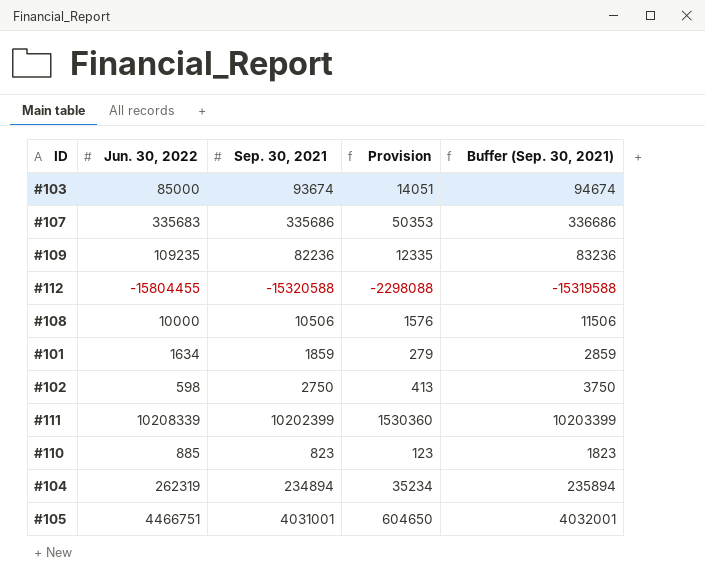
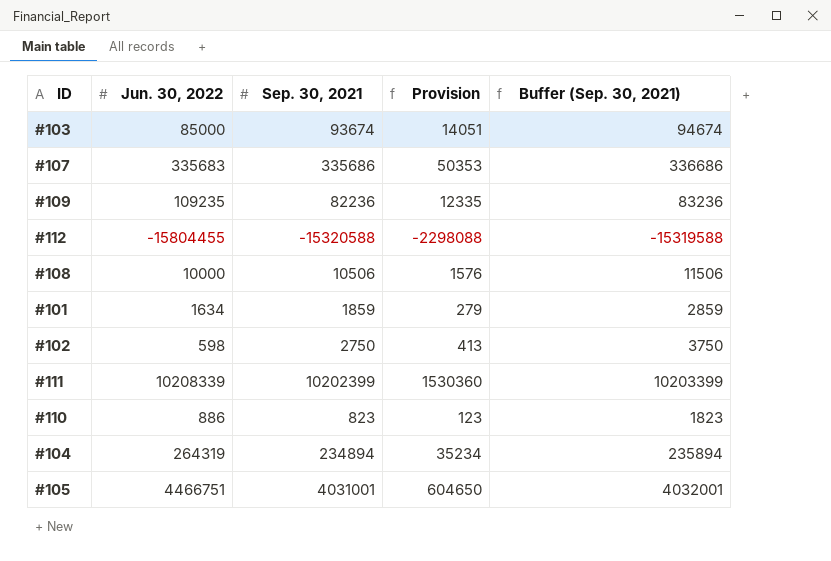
#110 | Jun. 30, 2022: 885 -> 886
#104 | Jun. 30, 2022: 262319 -> 264319

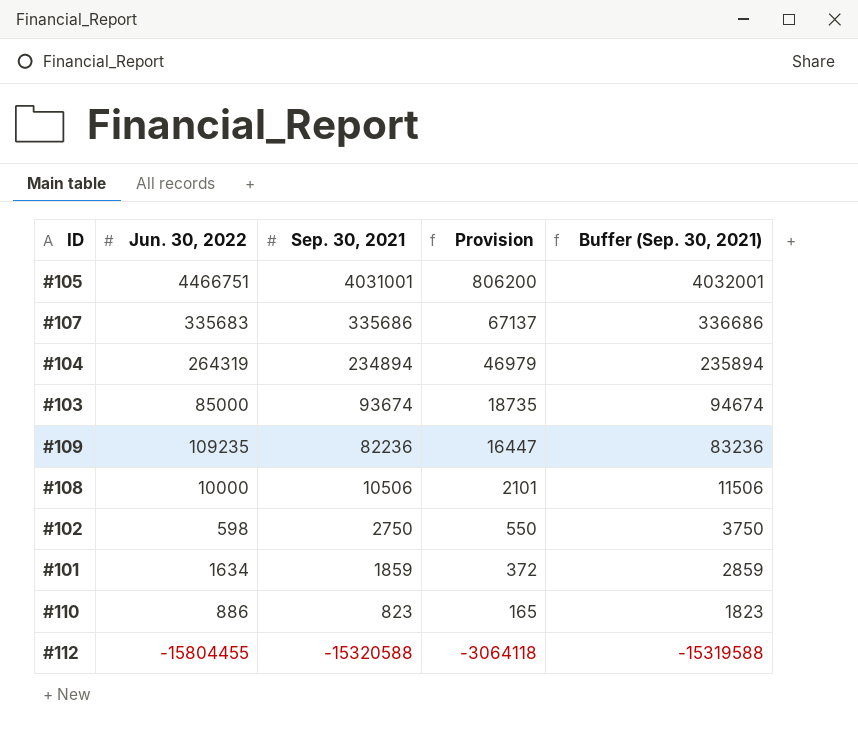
row order: none -> Sep. 30, 2021 descending
column Provision | formula: [Sep. 30, 2021] * 0.15 -> [Sep. 30, 2021] * 0.2
row #111: 10208339 | 10202399 | 1530360 | 10203399 -> none

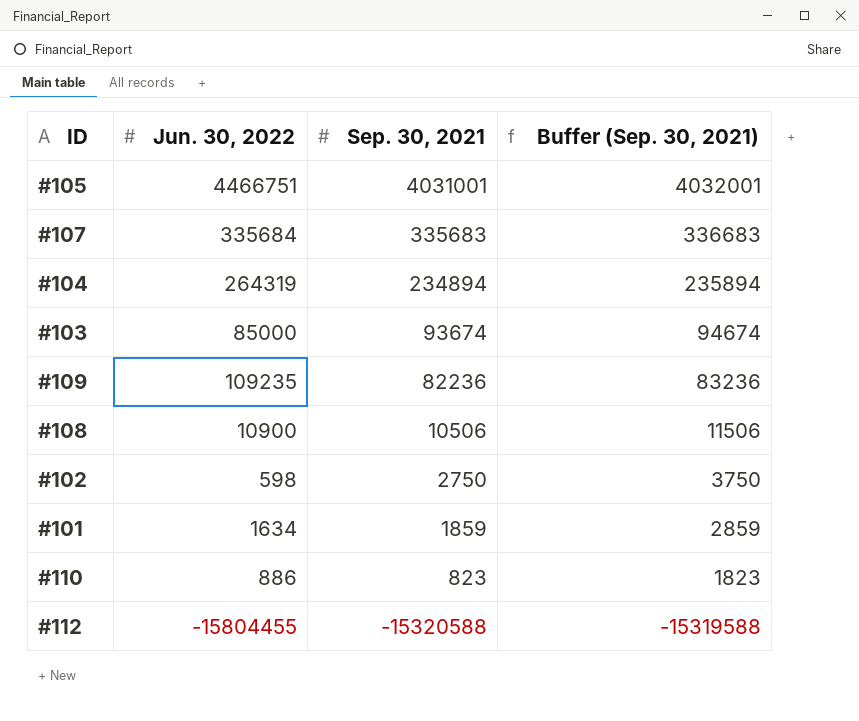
column Provision | formula: [Sep. 30, 2021] * 0.2 -> none
#107 | Jun. 30, 2022: 335683 -> 335684
#107 | Sep. 30, 2021: 335686 -> 335683
#107 | Buffer (Sep. 30, 2021): 336686 -> 336683
#108 | Jun. 30, 2022: 10000 -> 10900

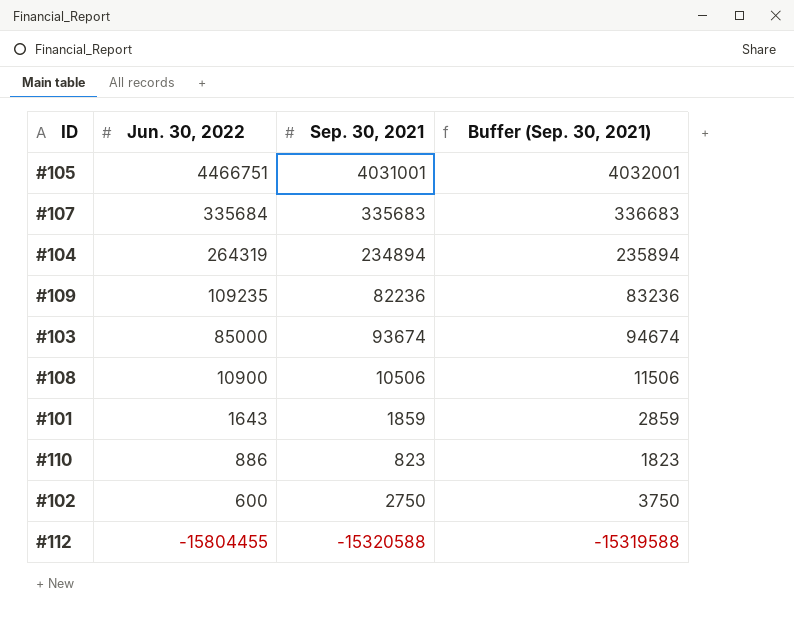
row order: Sep. 30, 2021 descending -> Jun. 30, 2022 descending
#101 | Jun. 30, 2022: 1634 -> 1643
#102 | Jun. 30, 2022: 598 -> 600

